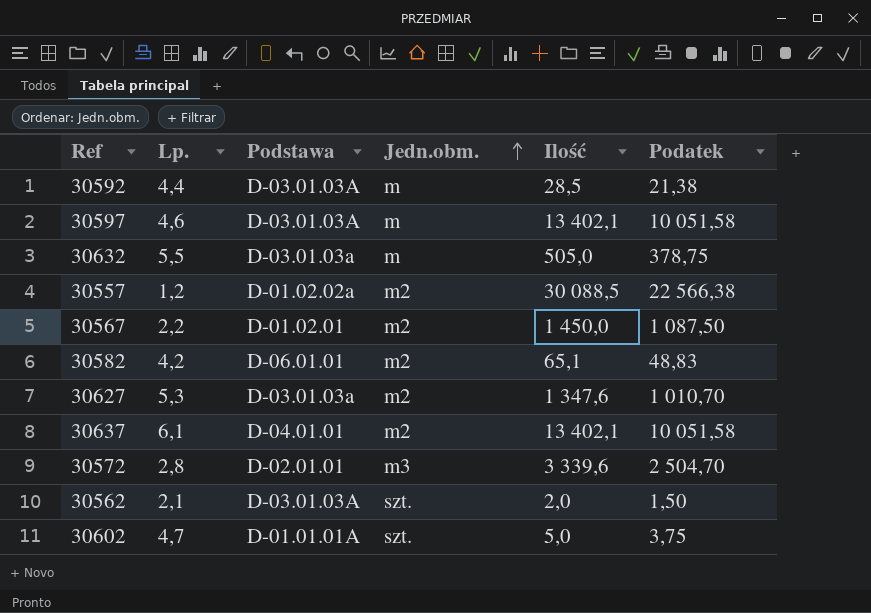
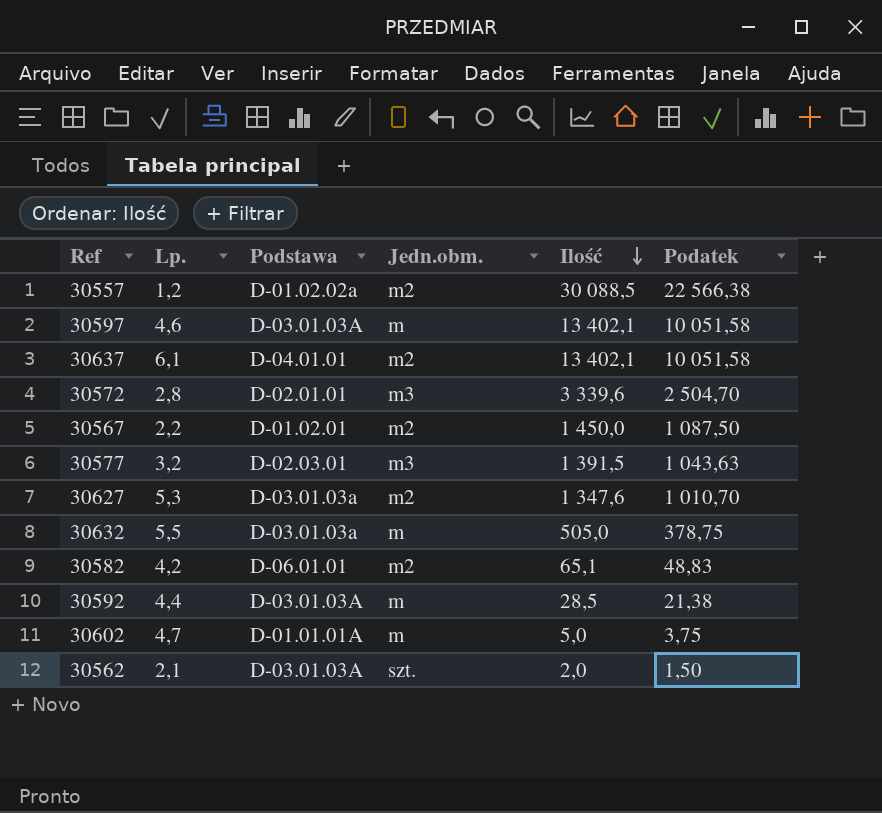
row order: Jedn.obm. ascending -> Ilość descending
row 30577: none -> 3,2 | D-02.03.01 | m3 | 1 391,5 | 1 043,63
30602 | Jedn.obm.: szt. -> m

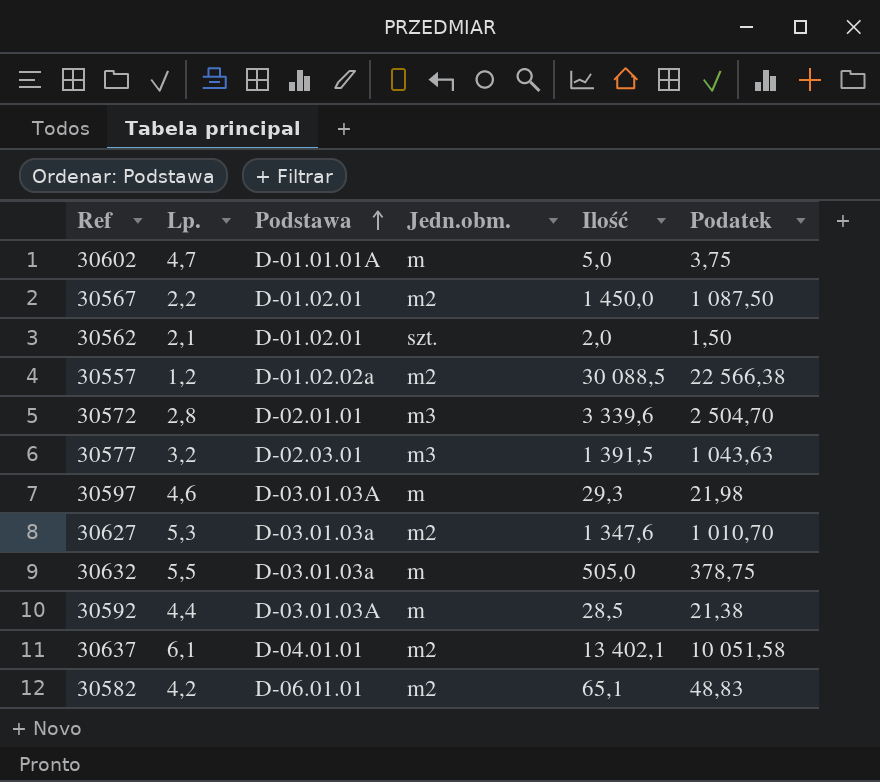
row order: Ilość descending -> Podstawa ascending
30562 | Podstawa: D-03.01.03A -> D-01.02.01
30597 | Ilość: 13 402,1 -> 29,3
30597 | Podatek: 10 051,58 -> 21,98

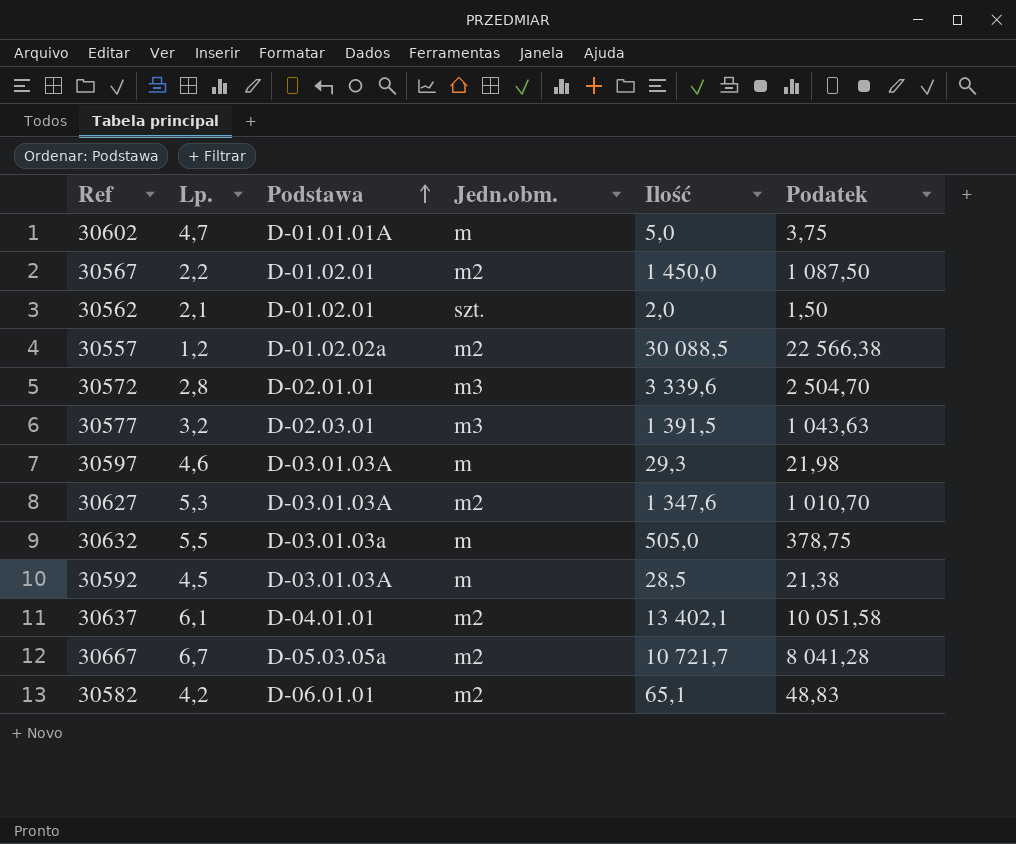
30627 | Podstawa: D-03.01.03a -> D-03.01.03A
30592 | Lp.: 4,4 -> 4,5
row 30667: none -> 6,7 | D-05.03.05a | m2 | 10 721,7 | 8 041,28

